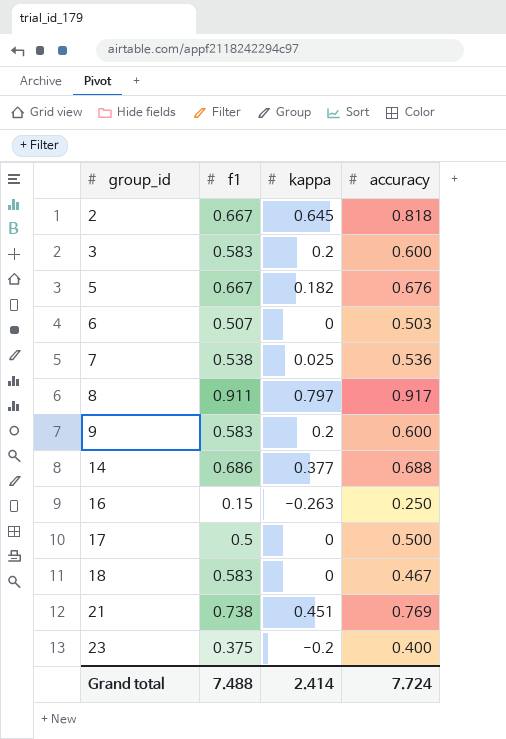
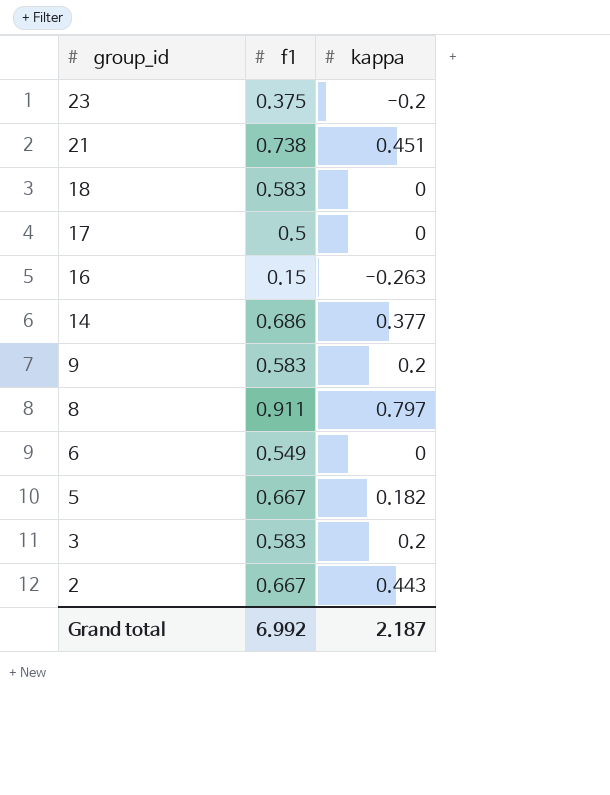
row order: group_id ascending -> group_id descending
column accuracy | position: 4 -> none
row 7: 0.538 | 0.025 | 0.536 -> none
6 | f1: 0.507 -> 0.549
2 | kappa: 0.645 -> 0.443
Grand total | f1: 7.488 -> 6.992
Grand total | kappa: 2.414 -> 2.187

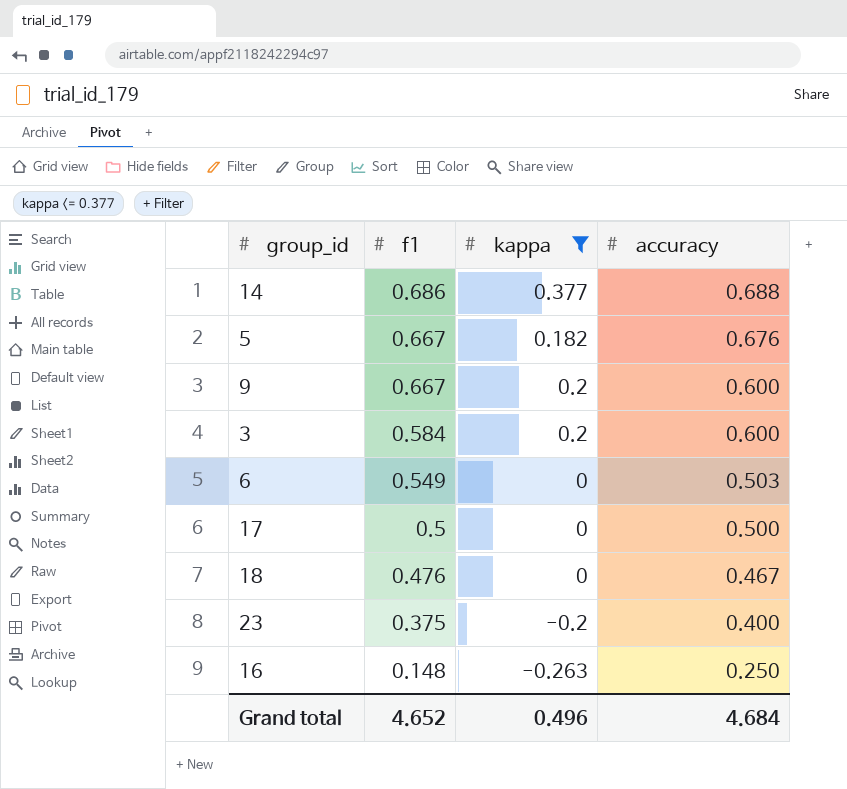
filter: none -> kappa <= 0.377
row order: group_id descending -> f1 descending
column accuracy | position: none -> 4
9 | f1: 0.583 -> 0.667
3 | f1: 0.583 -> 0.584
18 | f1: 0.583 -> 0.476
16 | f1: 0.15 -> 0.148
Grand total | f1: 6.992 -> 4.652
Grand total | kappa: 2.187 -> 0.496

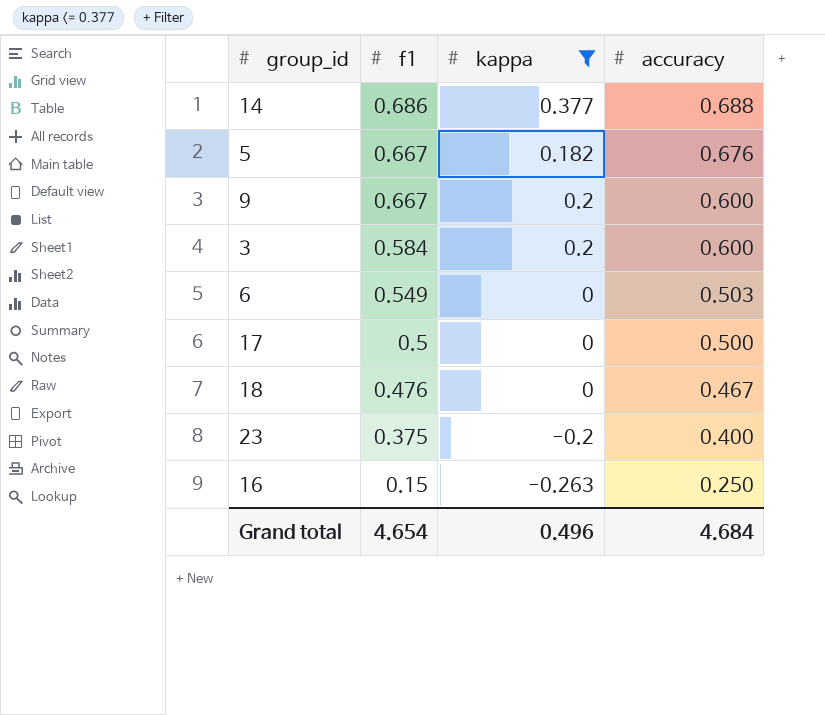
16 | f1: 0.148 -> 0.15
Grand total | f1: 4.652 -> 4.654

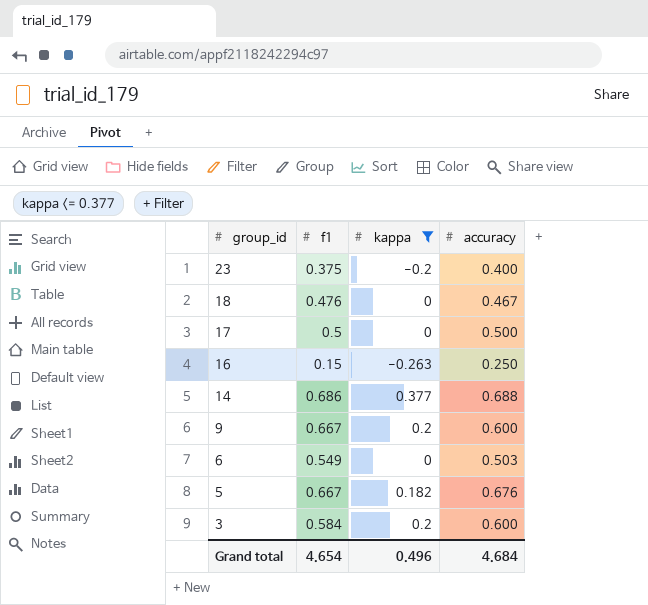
row order: f1 descending -> group_id descending

